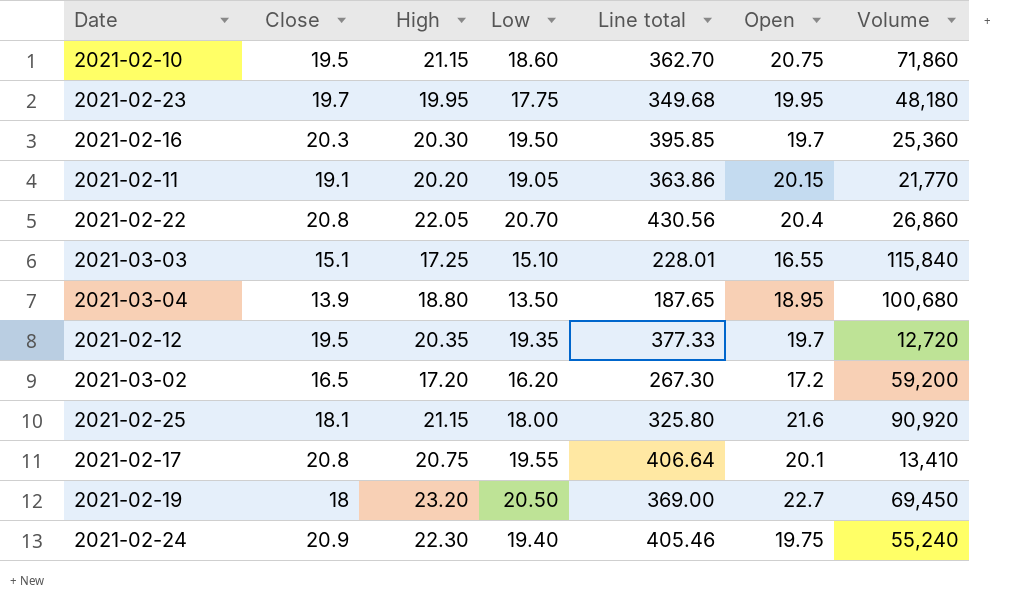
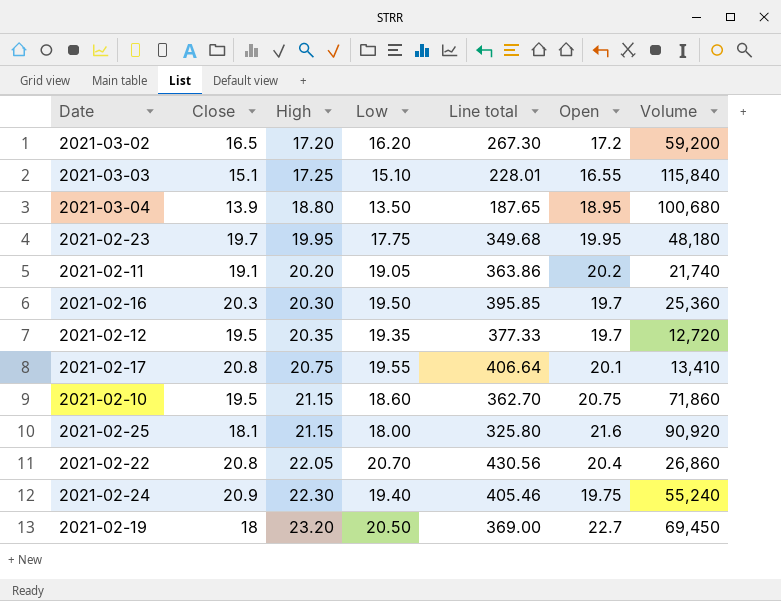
row order: none -> High ascending
2021-02-11 | Open: 20.15 -> 20.2
2021-02-11 | Volume: 21,770 -> 21,740

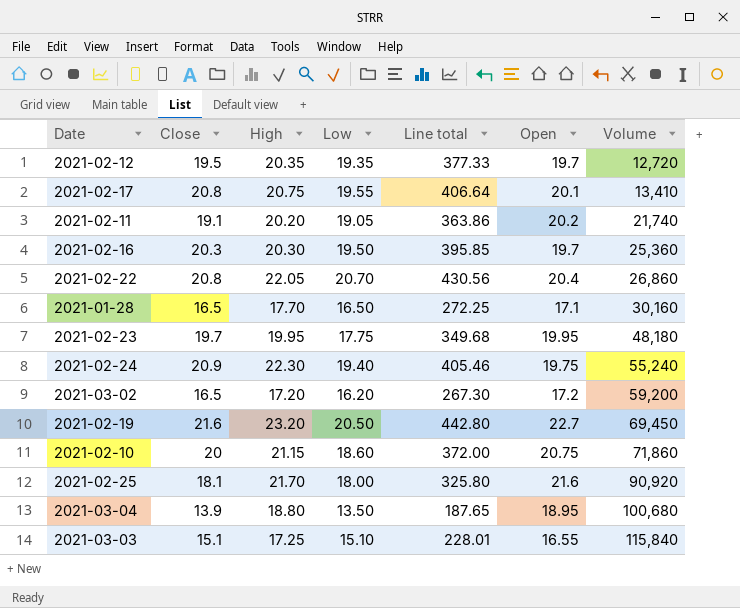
row order: High ascending -> Volume ascending
row 2021-01-28: none -> 16.5 | 17.70 | 16.50 | 272.25 | 17.1 | 30,160
2021-02-19 | Close: 18 -> 21.6
2021-02-19 | Line total: 369.00 -> 442.80
2021-02-10 | Close: 19.5 -> 20
2021-02-10 | Line total: 362.70 -> 372.00
2021-02-25 | High: 21.15 -> 21.70

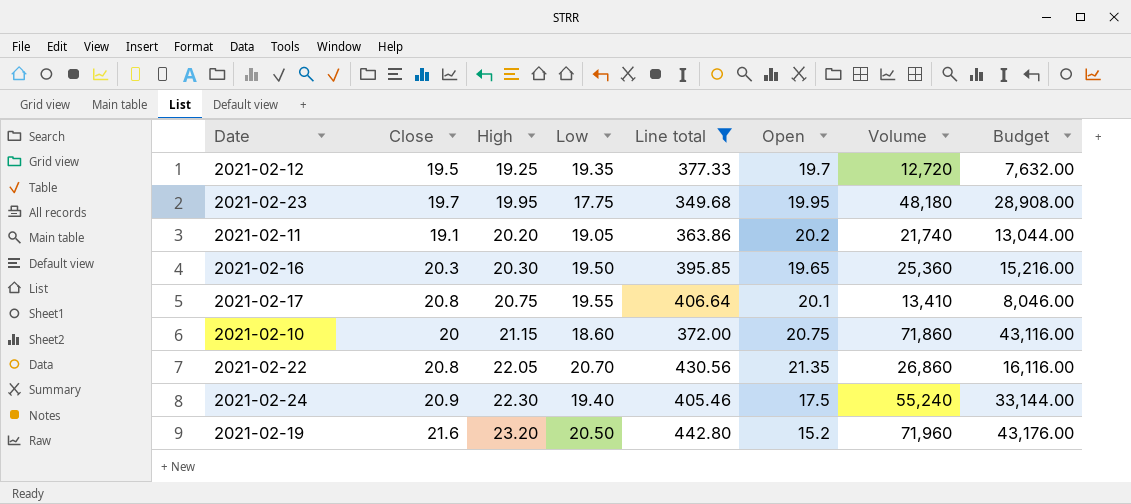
filter: none -> Line total >= 349.68
row order: Volume ascending -> High ascending
column Budget | formula: none -> [Volume] * 0.6
2021-02-12 | High: 20.35 -> 19.25
2021-02-16 | Open: 19.7 -> 19.65
2021-02-22 | Open: 20.4 -> 21.35
2021-02-24 | Open: 19.75 -> 17.5
2021-02-19 | Open: 22.7 -> 15.2
2021-02-19 | Volume: 69,450 -> 71,960

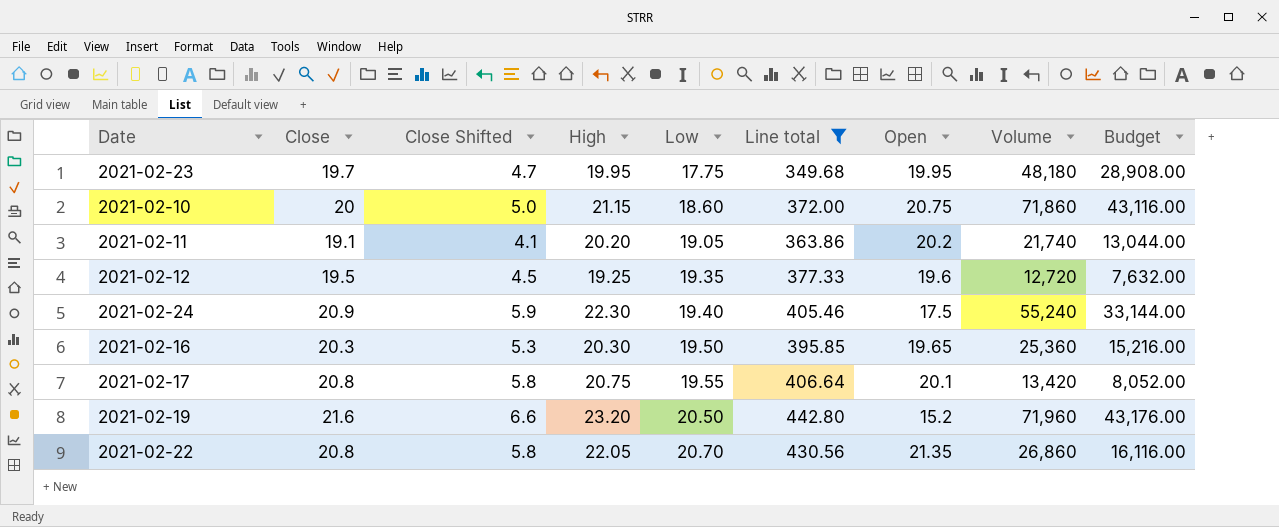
row order: High ascending -> Low ascending
column Close Shifted | formula: none -> [Close] - 15
2021-02-12 | Open: 19.7 -> 19.6
2021-02-17 | Volume: 13,410 -> 13,420
2021-02-17 | Budget: 8,046.00 -> 8,052.00

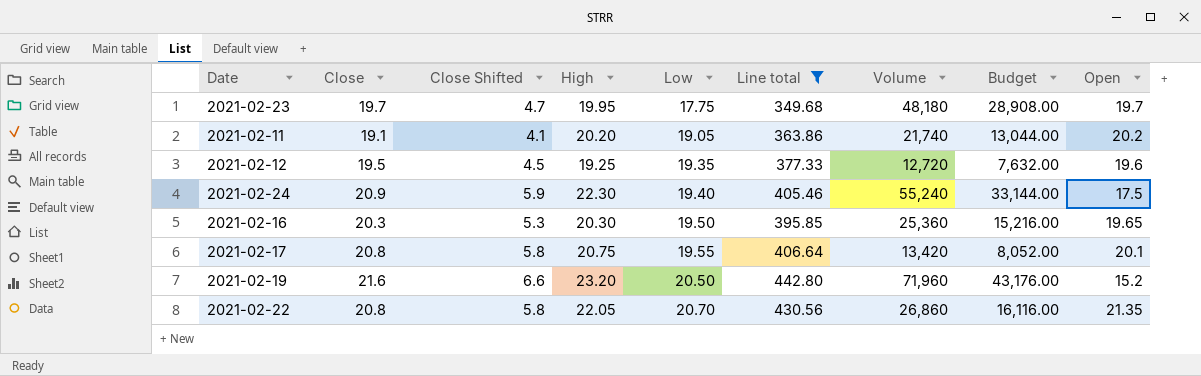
column Open | position: 7 -> 9
row 2021-02-10: 20 | 5.0 | 21.15 | 18.60 | 372.00 | 20.75 | 71,860 | 43,116.00 -> none
2021-02-23 | Open: 19.95 -> 19.7

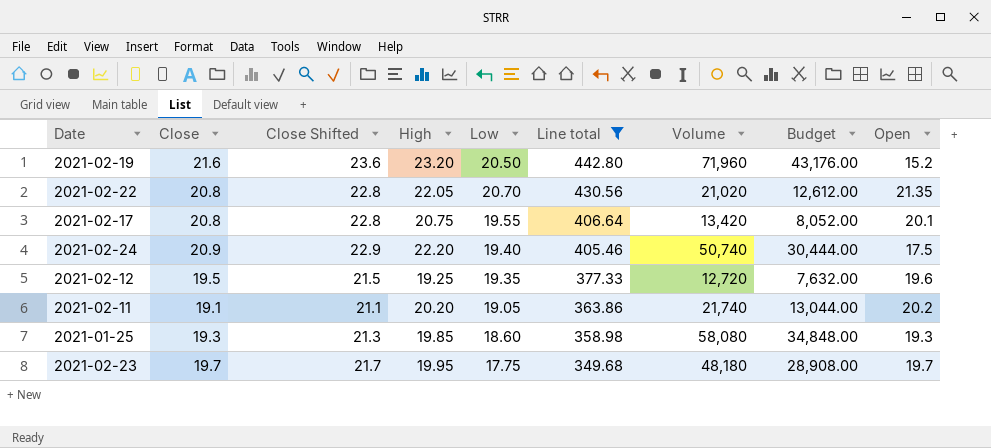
row order: Low ascending -> Line total descending
column Close Shifted | formula: [Close] - 15 -> [Close] + 2
row 2021-02-16: 20.3 | 5.3 | 20.30 | 19.50 | 395.85 | 25,360 | 15,216.00 | 19.65 -> none
2021-02-22 | Volume: 26,860 -> 21,020
2021-02-22 | Budget: 16,116.00 -> 12,612.00
2021-02-24 | High: 22.30 -> 22.20
2021-02-24 | Volume: 55,240 -> 50,740
2021-02-24 | Budget: 33,144.00 -> 30,444.00
row 2021-01-25: none -> 19.3 | 21.3 | 19.85 | 18.60 | 358.98 | 58,080 | 34,848.00 | 19.3

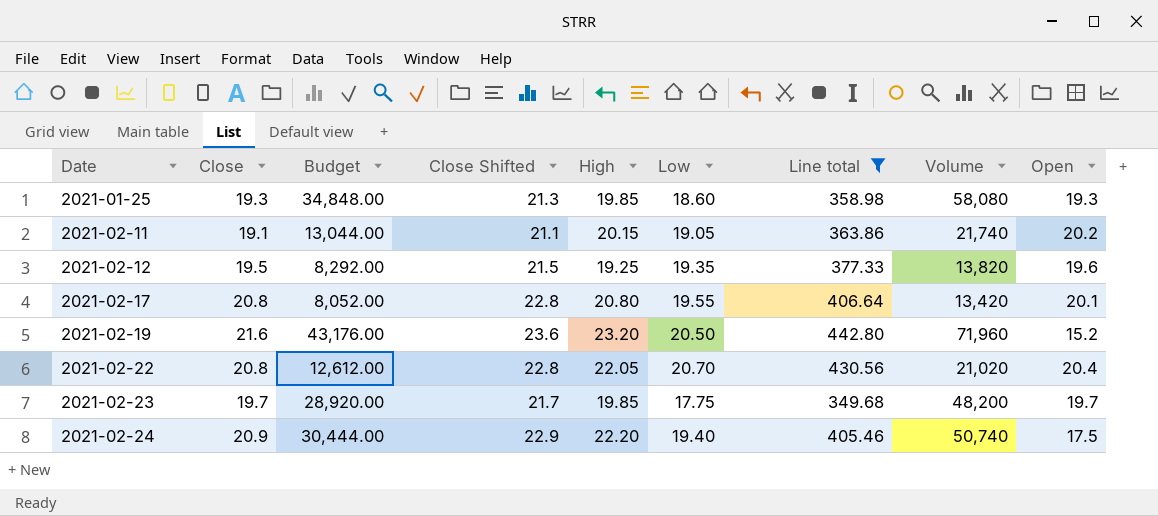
row order: Line total descending -> Date ascending
column Budget | position: 8 -> 3
2021-02-11 | High: 20.20 -> 20.15
2021-02-12 | Budget: 7,632.00 -> 8,292.00
2021-02-12 | Volume: 12,720 -> 13,820
2021-02-17 | High: 20.75 -> 20.80
2021-02-22 | Open: 21.35 -> 20.4
2021-02-23 | Budget: 28,908.00 -> 28,920.00
2021-02-23 | High: 19.95 -> 19.85
2021-02-23 | Volume: 48,180 -> 48,200

